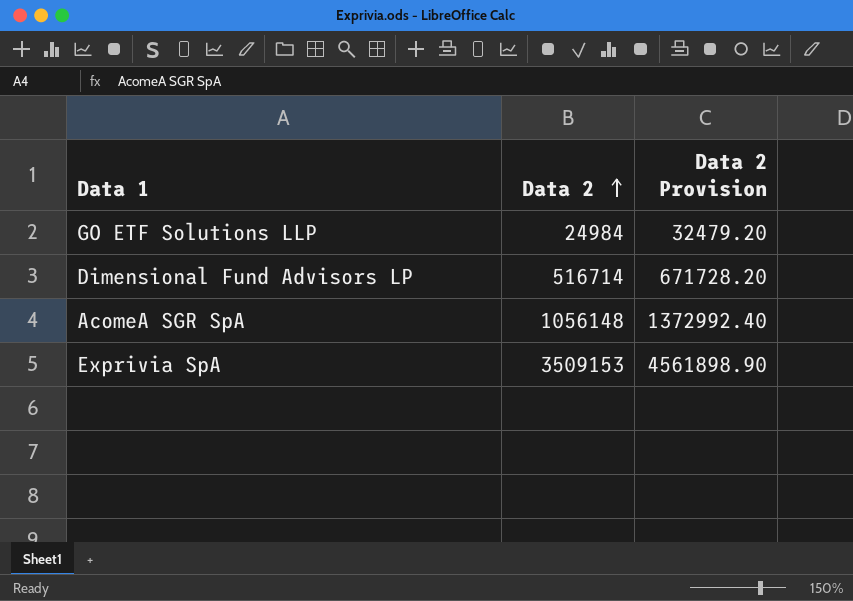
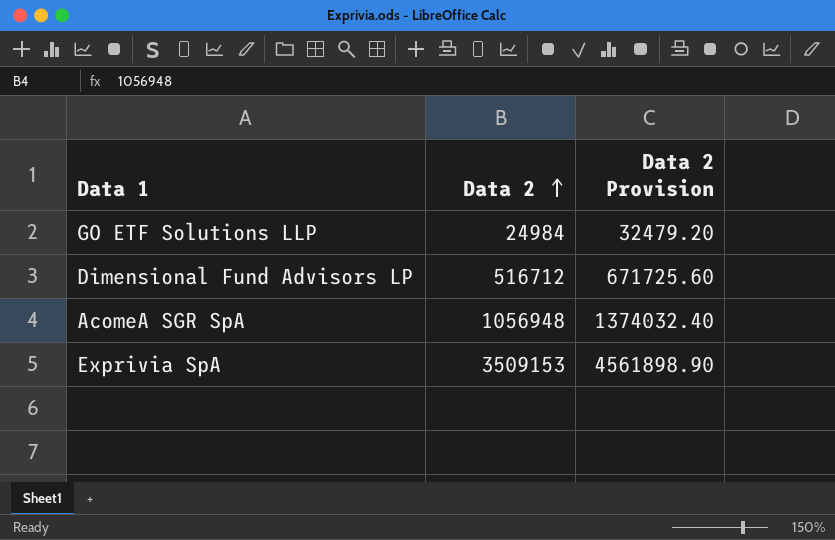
Dimensional Fund Advisors LP | Data 2: 516714 -> 516712
Dimensional Fund Advisors LP | Data 2 Provision: 671728.20 -> 671725.60
AcomeA SGR SpA | Data 2: 1056148 -> 1056948
AcomeA SGR SpA | Data 2 Provision: 1372992.40 -> 1374032.40

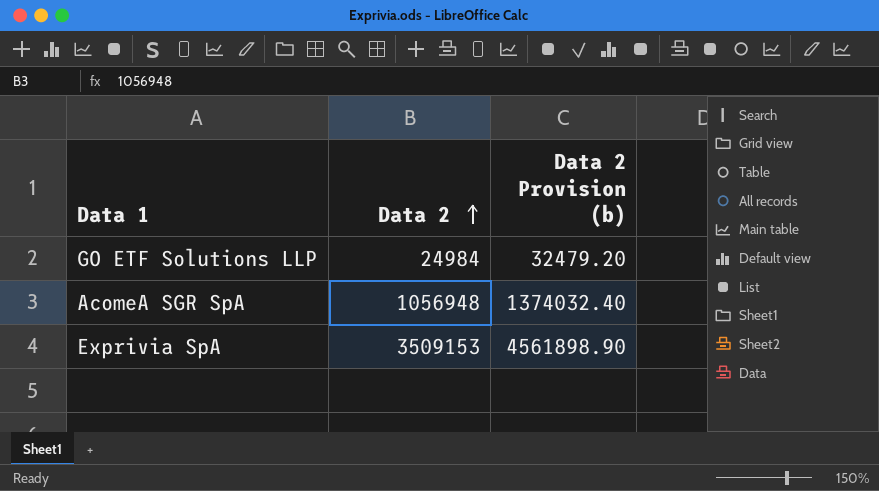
column name: Data 2 Provision -> Data 2 Provision (b)
row Dimensional Fund Advisors LP: 516712 | 671725.60 -> none

